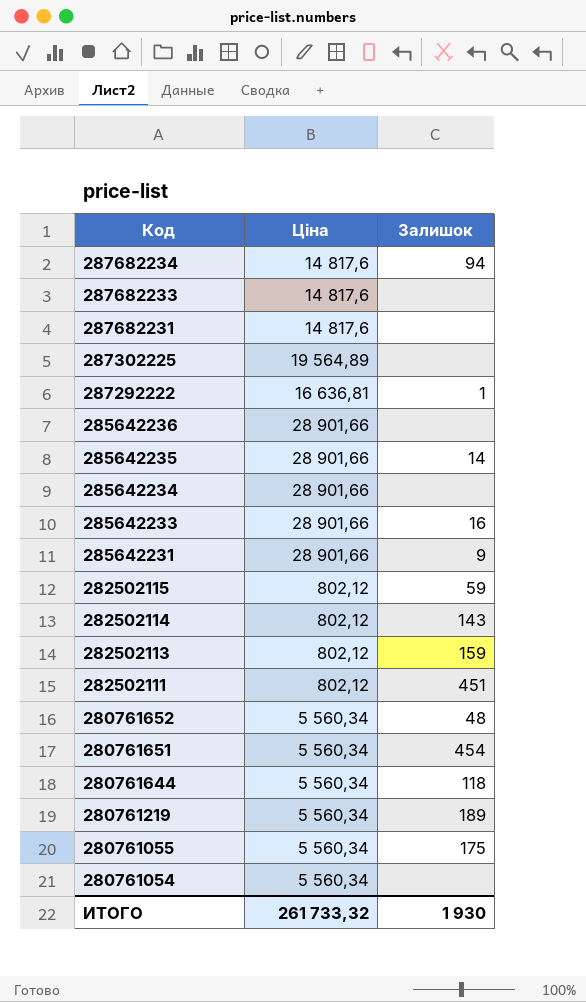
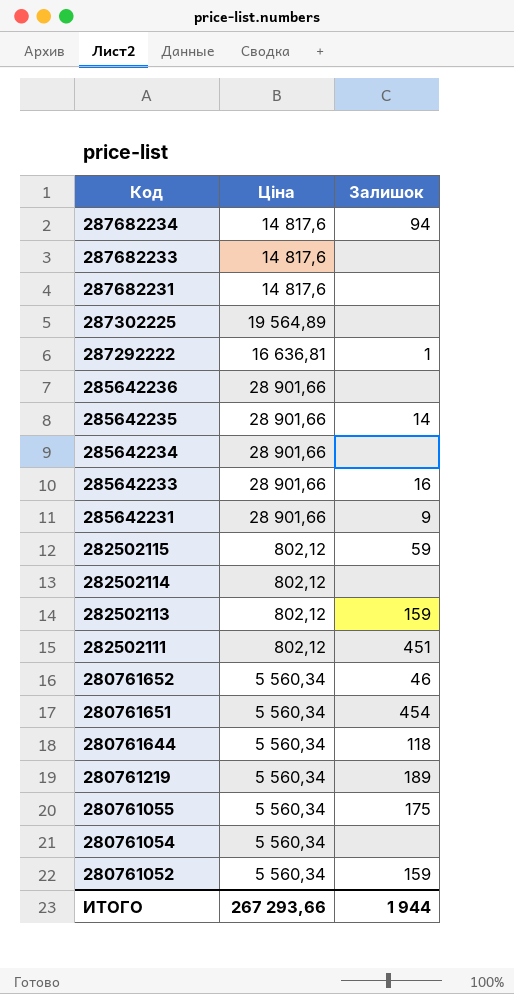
282502114 | Залишок: 143 -> none
280761652 | Залишок: 48 -> 46
row 280761052: none -> 5 560,34 | 159
ИТОГО | Ціна: 261 733,32 -> 267 293,66
ИТОГО | Залишок: 1 930 -> 1 944

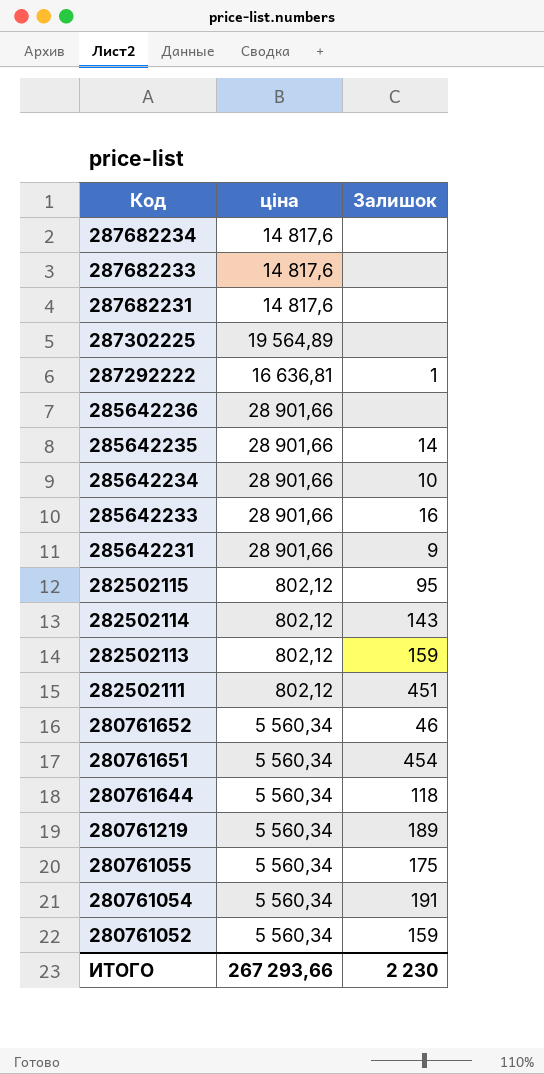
column name: Ціна -> ціна
287682234 | Залишок: 94 -> none
285642234 | Залишок: none -> 10
282502115 | Залишок: 59 -> 95
282502114 | Залишок: none -> 143
280761054 | Залишок: none -> 191
ИТОГО | Залишок: 1 944 -> 2 230

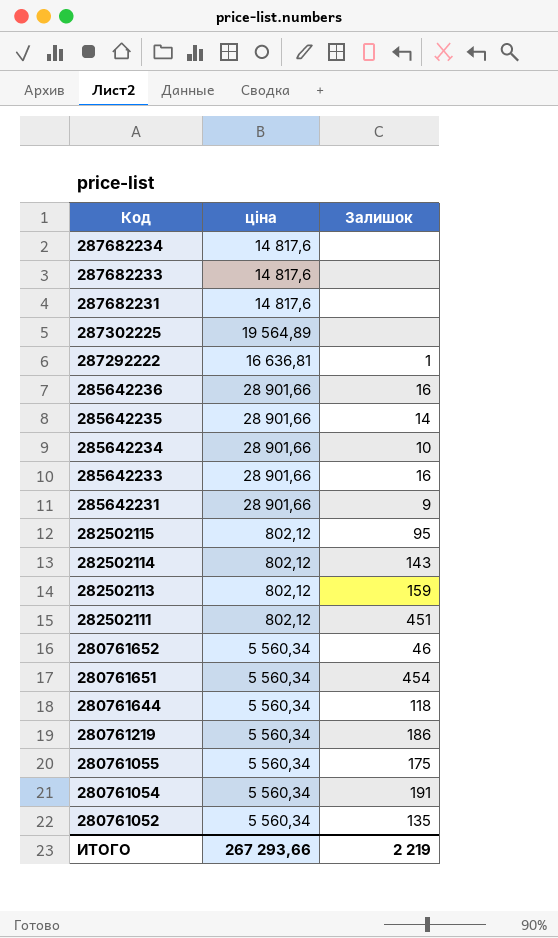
285642236 | Залишок: none -> 16
280761219 | Залишок: 189 -> 186
280761052 | Залишок: 159 -> 135
ИТОГО | Залишок: 2 230 -> 2 219

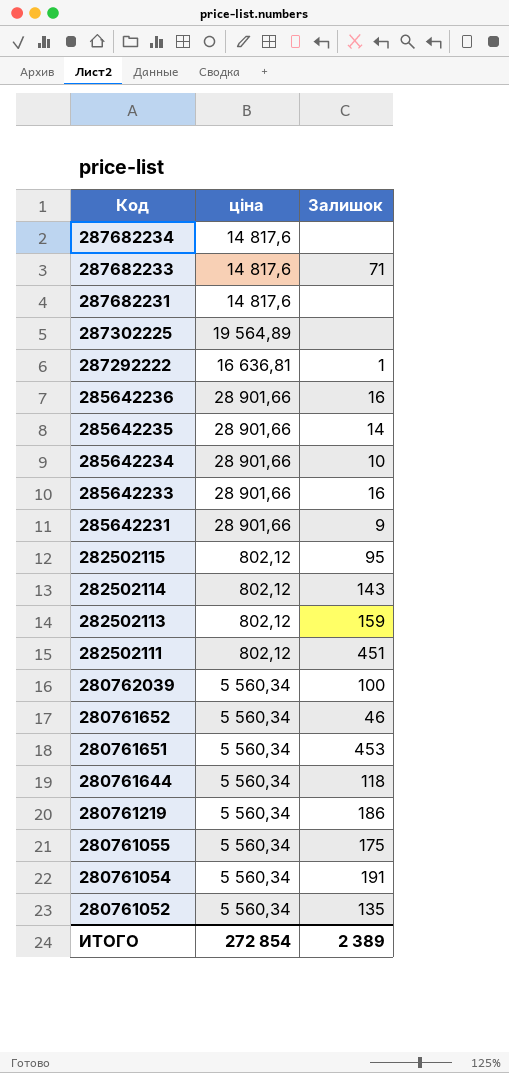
287682233 | Залишок: none -> 71
row 280762039: none -> 5 560,34 | 100
280761651 | Залишок: 454 -> 453
ИТОГО | ціна: 267 293,66 -> 272 854
ИТОГО | Залишок: 2 219 -> 2 389

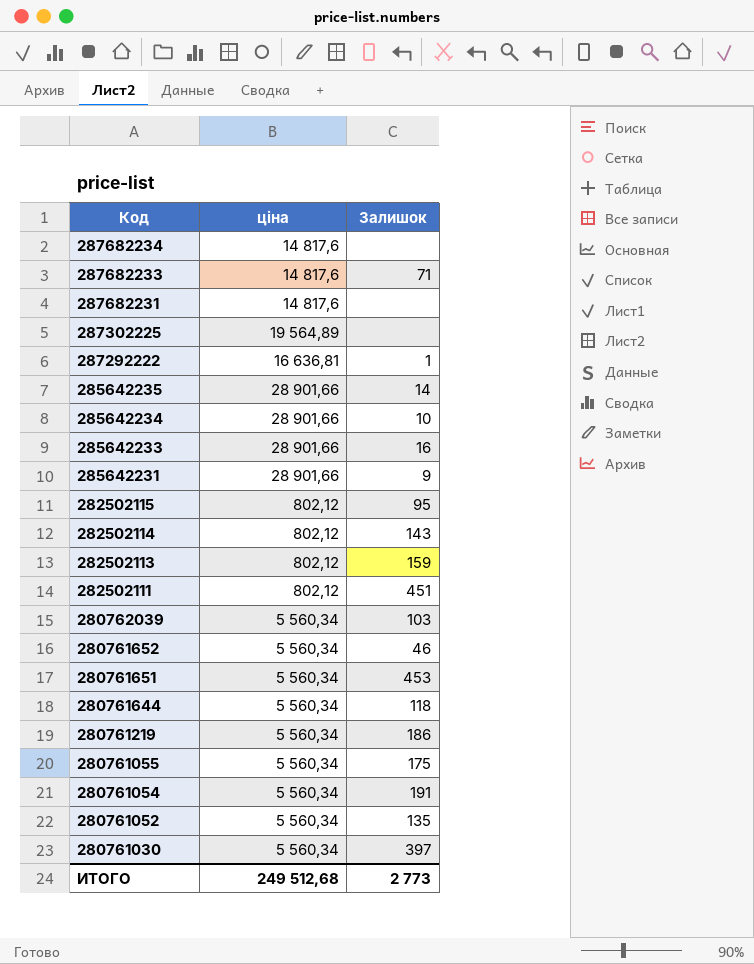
row 285642236: 28 901,66 | 16 -> none
280762039 | Залишок: 100 -> 103
row 280761030: none -> 5 560,34 | 397
ИТОГО | ціна: 272 854 -> 249 512,68
ИТОГО | Залишок: 2 389 -> 2 773

